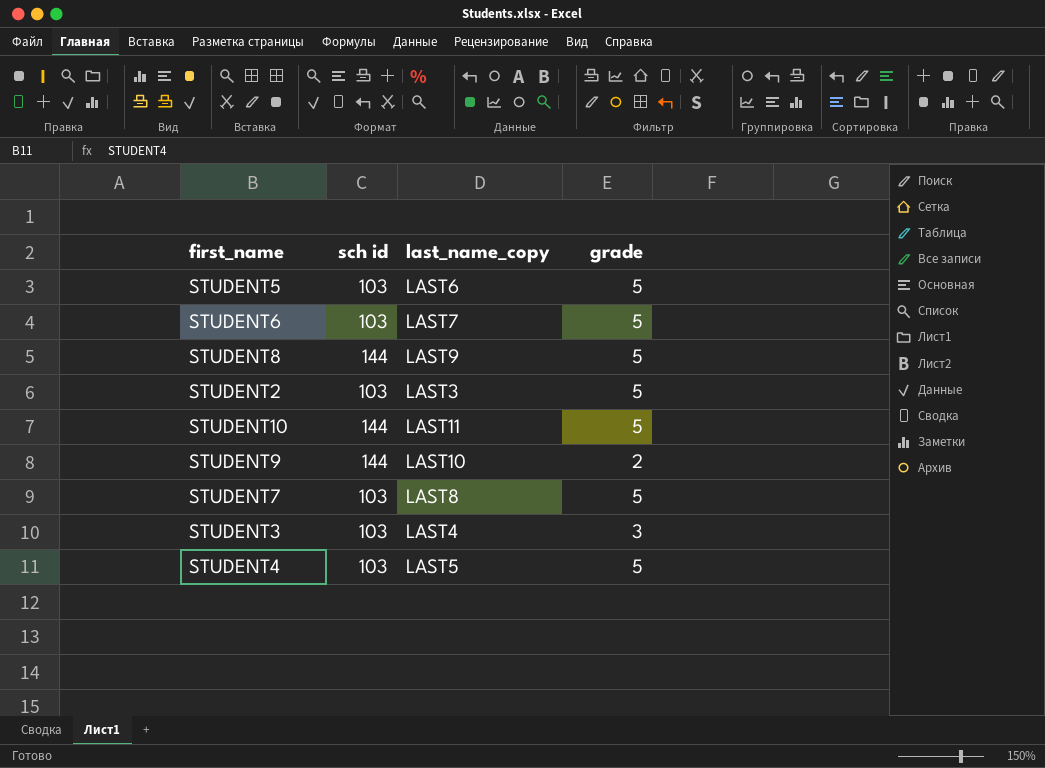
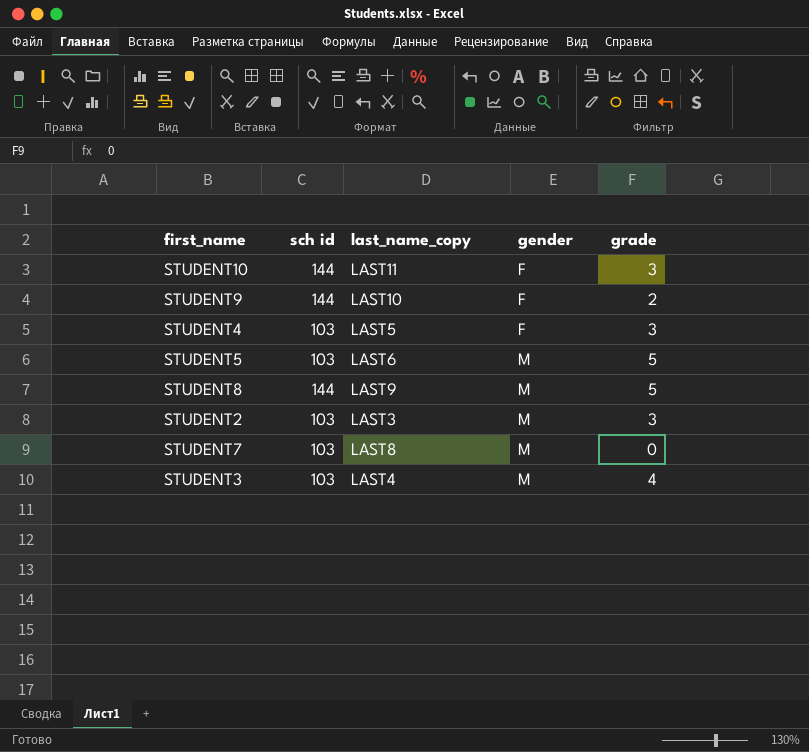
row order: none -> gender ascending
column gender | position: none -> 4
row STUDENT6: 103 | LAST7 | 5 -> none
STUDENT10 | grade: 5 -> 3
STUDENT4 | grade: 5 -> 3
STUDENT2 | grade: 5 -> 3
STUDENT7 | grade: 5 -> 0
STUDENT3 | grade: 3 -> 4

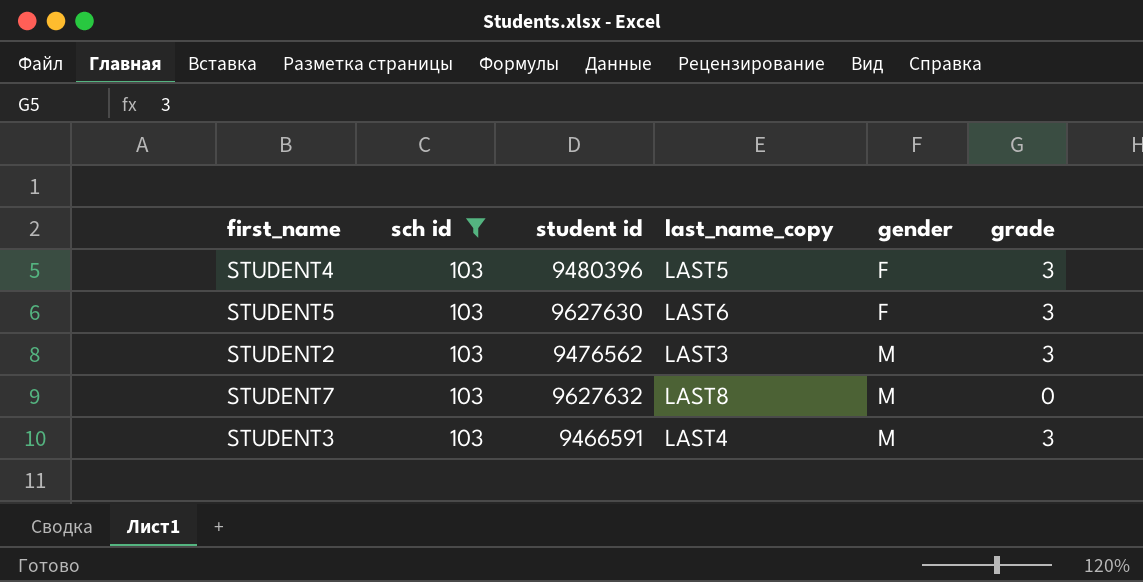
filter: none -> sch id = 103
column student id | position: none -> 3
STUDENT5 | gender: M -> F
STUDENT5 | grade: 5 -> 3
STUDENT3 | grade: 4 -> 3

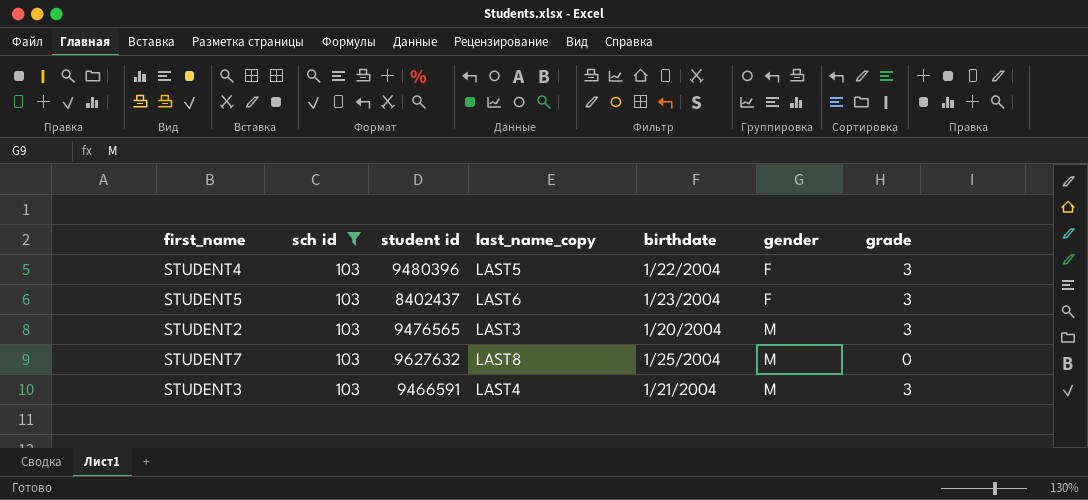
column birthdate | position: none -> 5
STUDENT5 | student id: 9627630 -> 8402437
STUDENT2 | student id: 9476562 -> 9476565

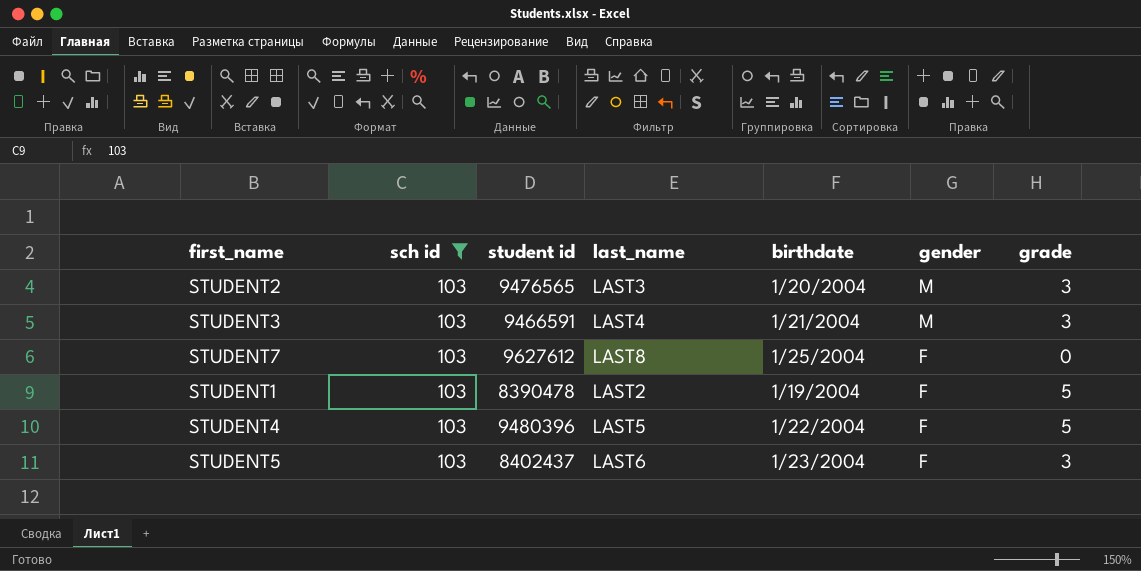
row order: gender ascending -> gender descending
column name: last_name_copy -> last_name
STUDENT7 | student id: 9627632 -> 9627612
STUDENT7 | gender: M -> F
row STUDENT1: none -> 103 | 8390478 | LAST2 | 1/19/2004 | F | 5
STUDENT4 | grade: 3 -> 5

